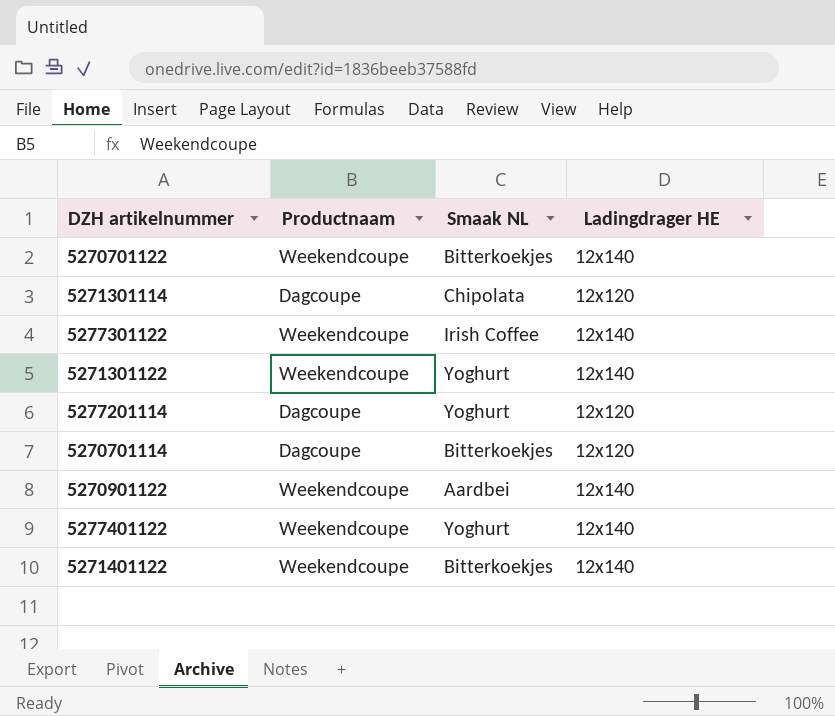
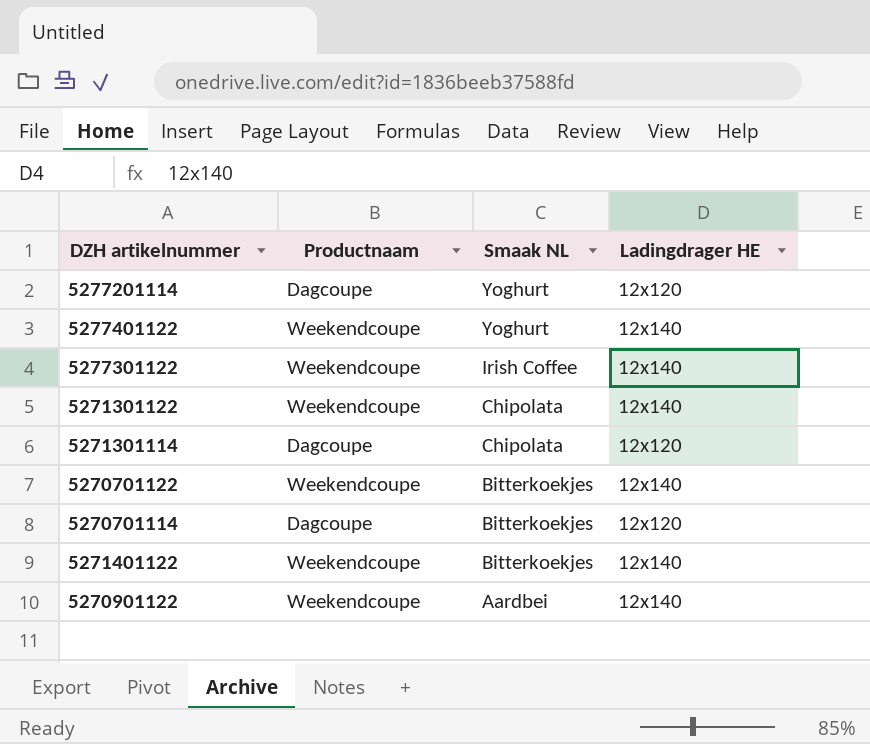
row order: none -> Smaak NL descending
5271301122 | Smaak NL: Yoghurt -> Chipolata

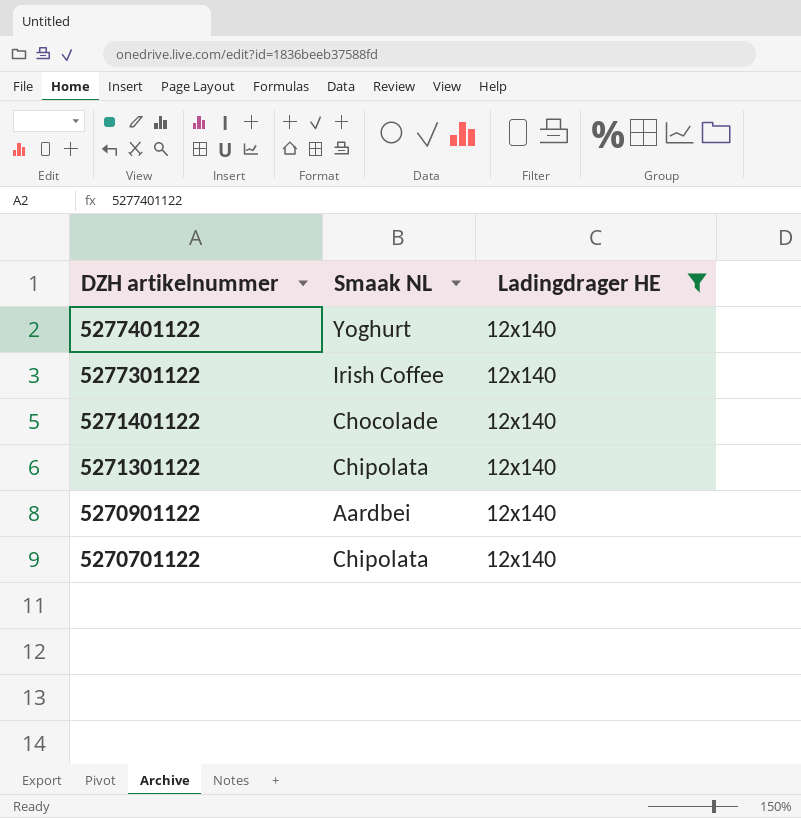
filter: none -> Ladingdrager HE = 12x140
row order: Smaak NL descending -> DZH artikelnummer descending
column Productnaam | position: 2 -> none
5271401122 | Smaak NL: Bitterkoekjes -> Chocolade
5270701122 | Smaak NL: Bitterkoekjes -> Chipolata

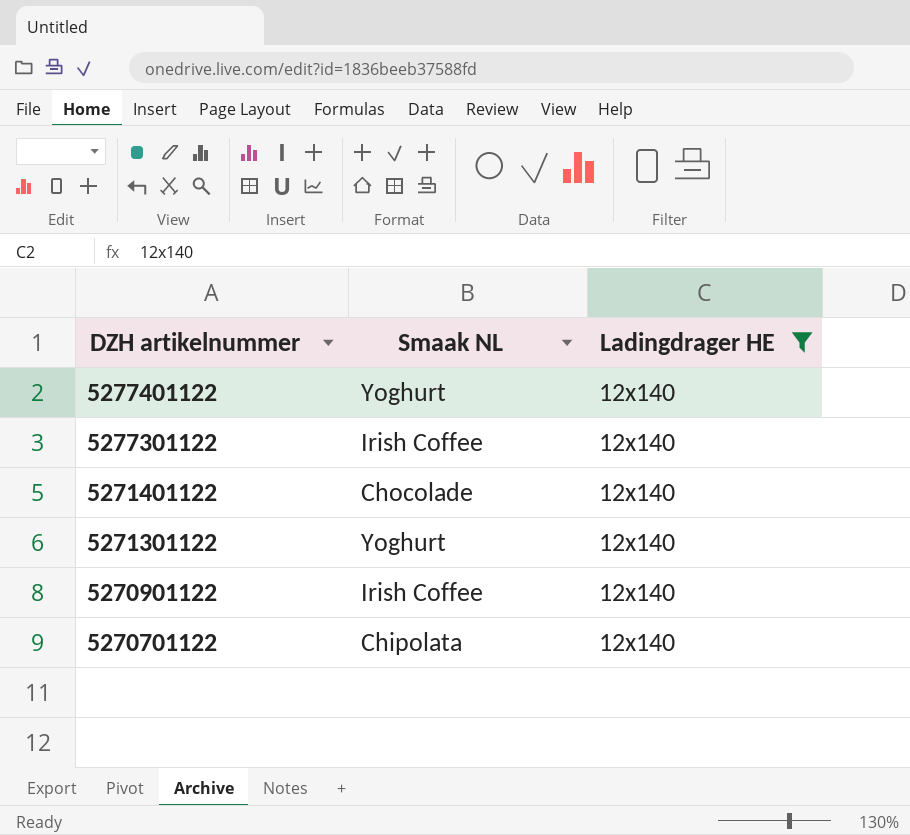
5271301122 | Smaak NL: Chipolata -> Yoghurt
5270901122 | Smaak NL: Aardbei -> Irish Coffee

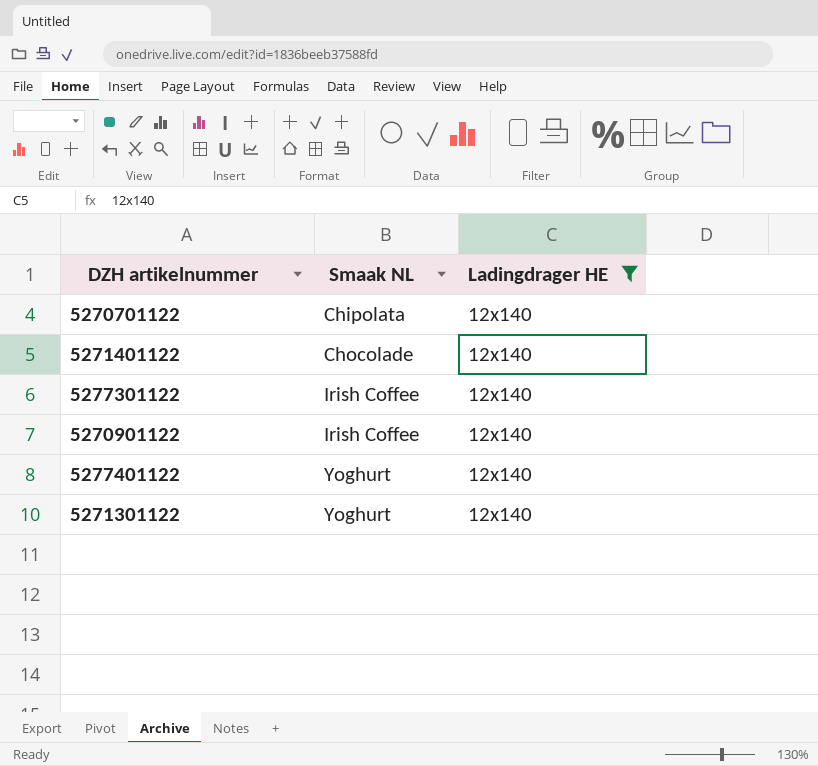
row order: DZH artikelnummer descending -> Smaak NL ascending

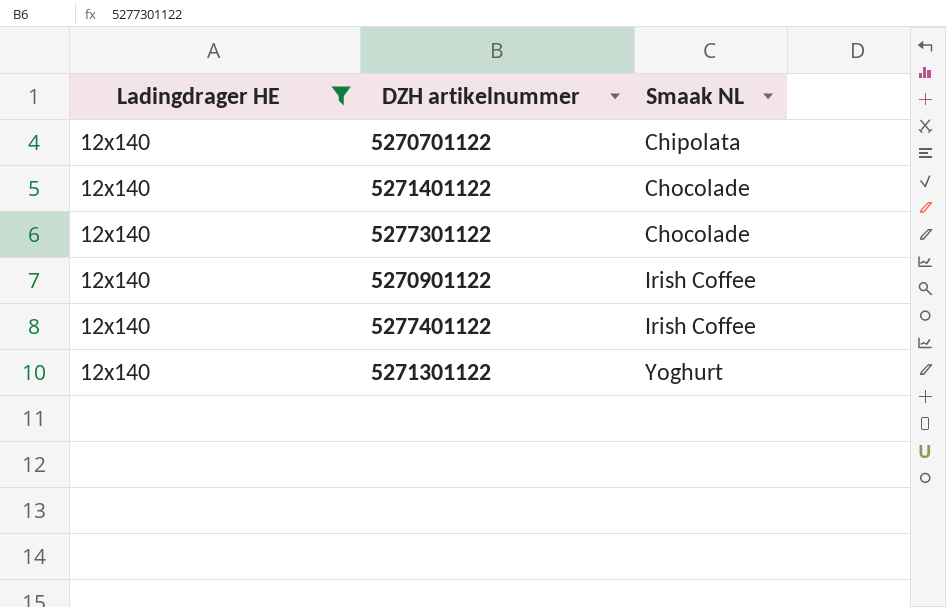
column Ladingdrager HE | position: 3 -> 1
5277301122 | Smaak NL: Irish Coffee -> Chocolade
5277401122 | Smaak NL: Yoghurt -> Irish Coffee

